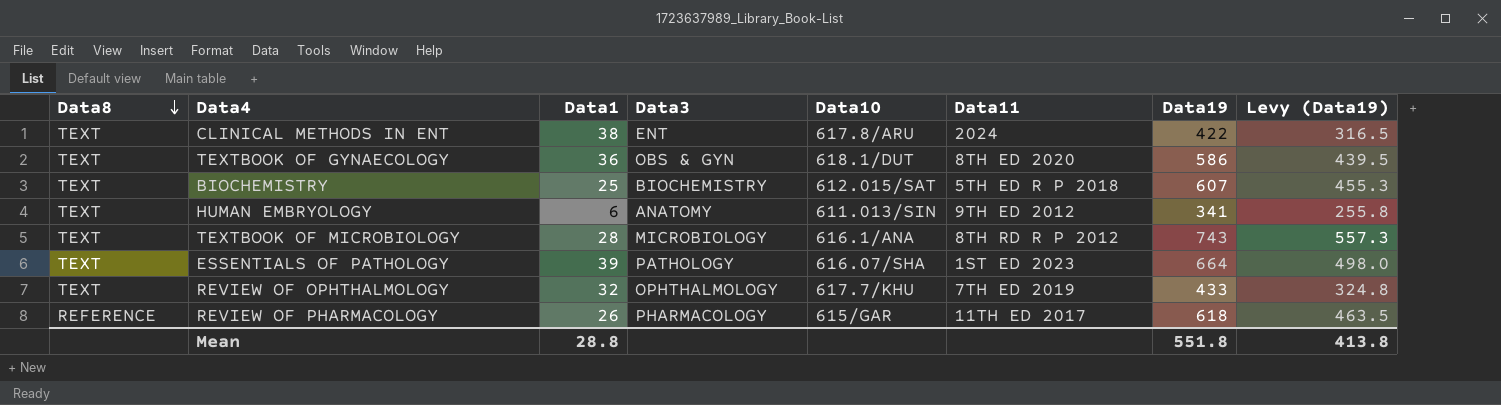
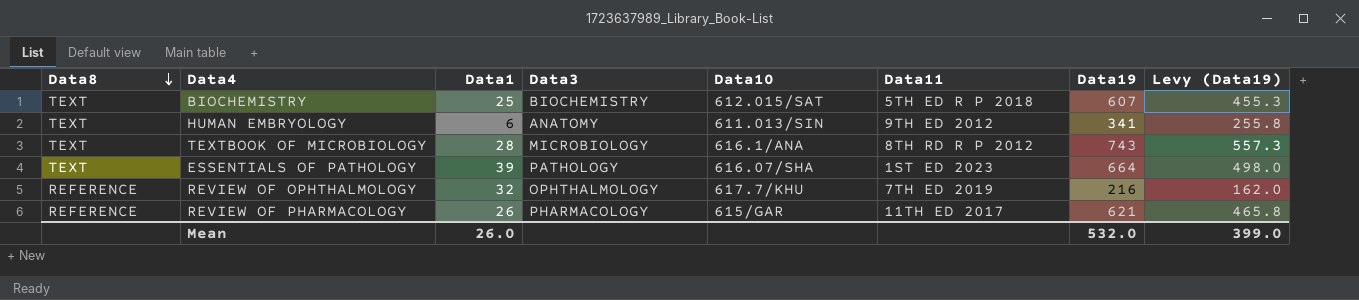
row CLINICAL METHODS IN ENT: TEXT | 38 | ENT | 617.8/ARU | 2024 | 422 | 316.5 -> none
row TEXTBOOK OF GYNAECOLOGY: TEXT | 36 | OBS & GYN | 618.1/DUT | 8TH ED 2020 | 586 | 439.5 -> none
REVIEW OF OPHTHALMOLOGY | Data8: TEXT -> REFERENCE
REVIEW OF OPHTHALMOLOGY | Data19: 433 -> 216
REVIEW OF OPHTHALMOLOGY | Levy (Data19): 324.8 -> 162.0
REVIEW OF PHARMACOLOGY | Data19: 618 -> 621
REVIEW OF PHARMACOLOGY | Levy (Data19): 463.5 -> 465.8
Mean | Data1: 28.8 -> 26.0
Mean | Data19: 551.8 -> 532.0
Mean | Levy (Data19): 413.8 -> 399.0

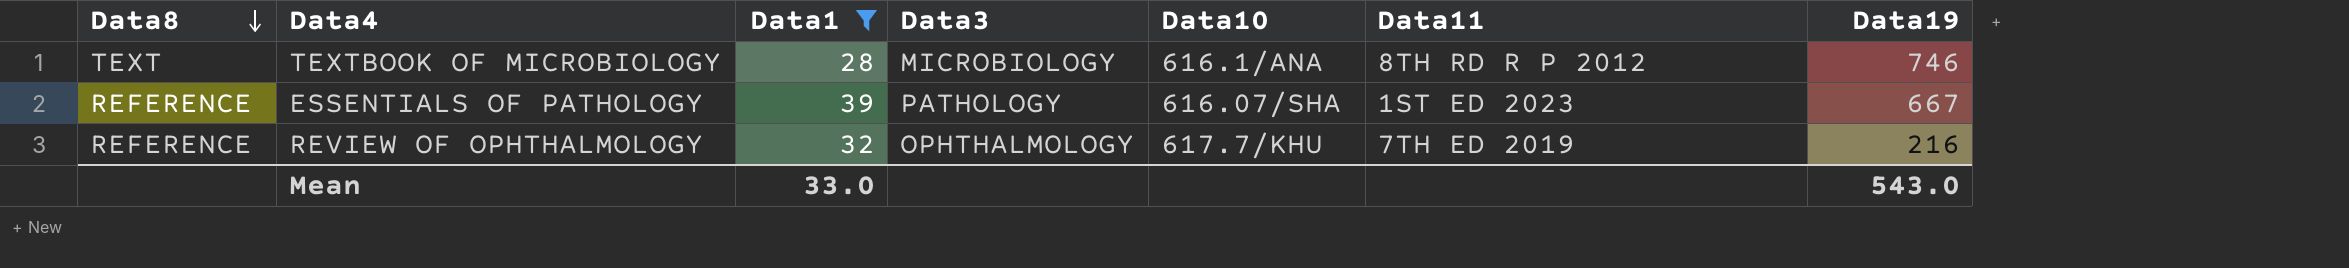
filter: none -> Data1 >= 28
column Levy (Data19) | formula: [Data19] * 0.75 -> none
TEXTBOOK OF MICROBIOLOGY | Data19: 743 -> 746
ESSENTIALS OF PATHOLOGY | Data8: TEXT -> REFERENCE
ESSENTIALS OF PATHOLOGY | Data19: 664 -> 667
Mean | Data1: 26.0 -> 33.0
Mean | Data19: 532.0 -> 543.0

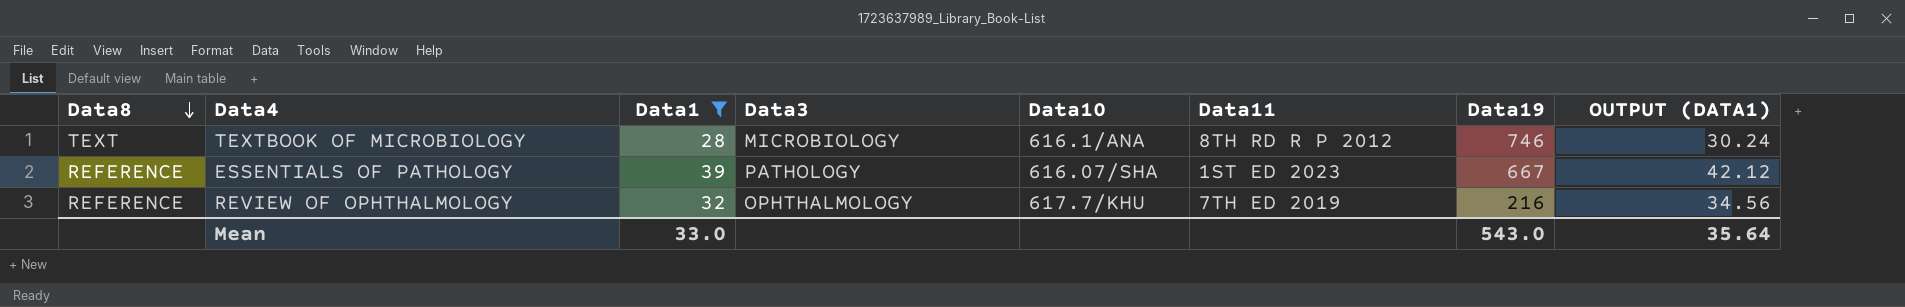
column OUTPUT (DATA1) | formula: none -> [Data1] * 1.08

